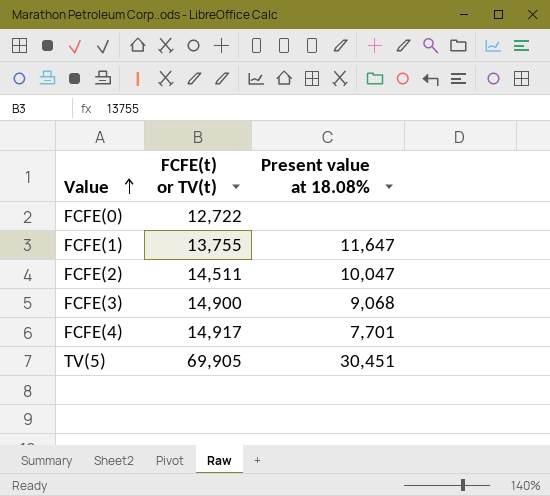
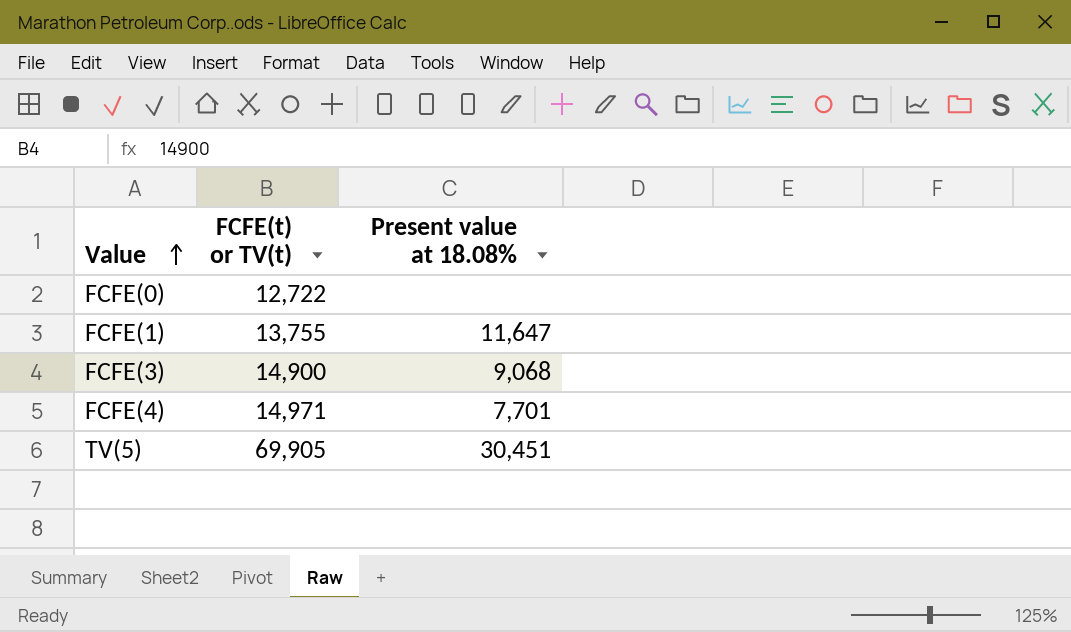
row FCFE(2): 14,511 | 10,047 -> none
FCFE(4) | FCFE(t) or TV(t): 14,917 -> 14,971

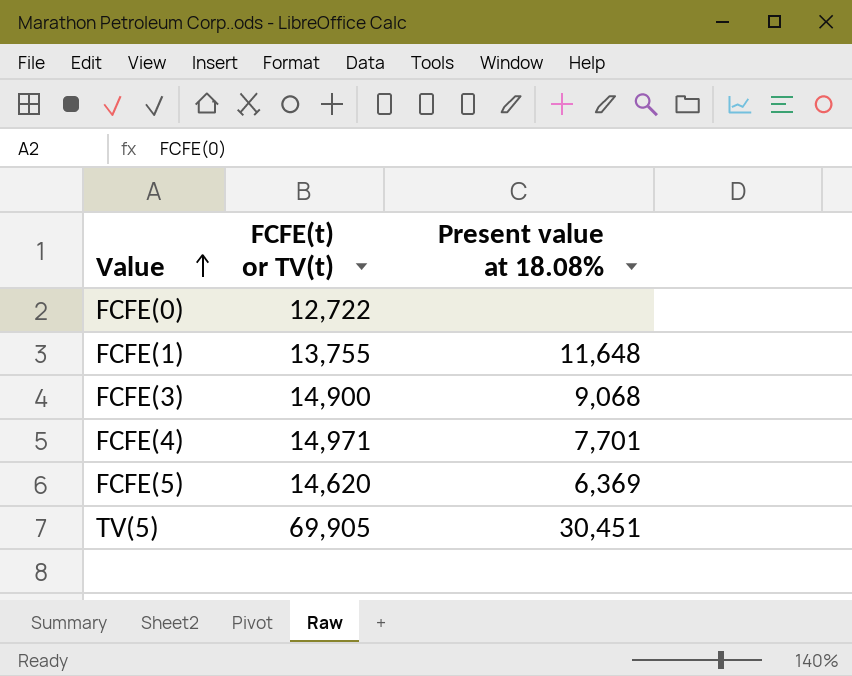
FCFE(1) | Present value at 18.08%: 11,647 -> 11,648
row FCFE(5): none -> 14,620 | 6,369

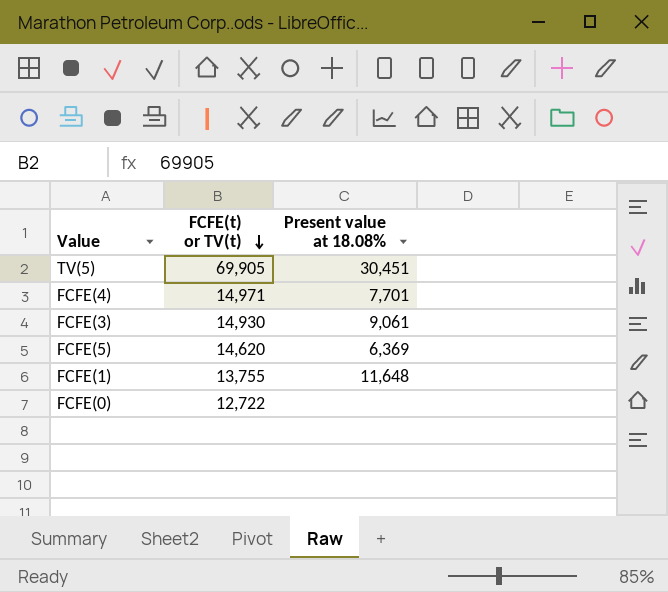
row order: Value ascending -> FCFE(t) or TV(t) descending
FCFE(3) | FCFE(t) or TV(t): 14,900 -> 14,930
FCFE(3) | Present value at 18.08%: 9,068 -> 9,061

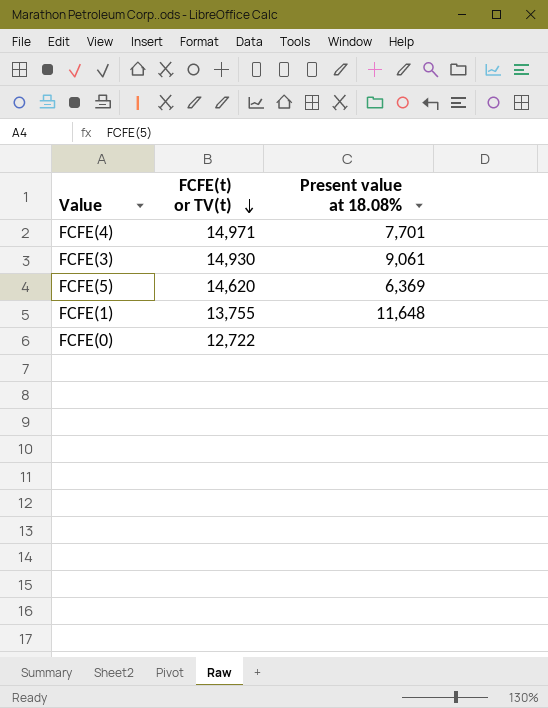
row TV(5): 69,905 | 30,451 -> none

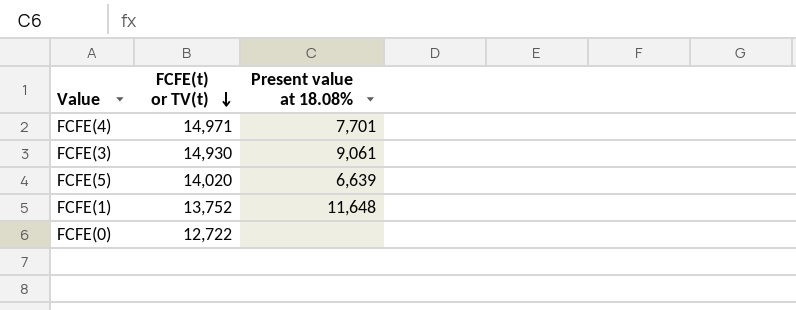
FCFE(5) | FCFE(t) or TV(t): 14,620 -> 14,020
FCFE(5) | Present value at 18.08%: 6,369 -> 6,639
FCFE(1) | FCFE(t) or TV(t): 13,755 -> 13,752

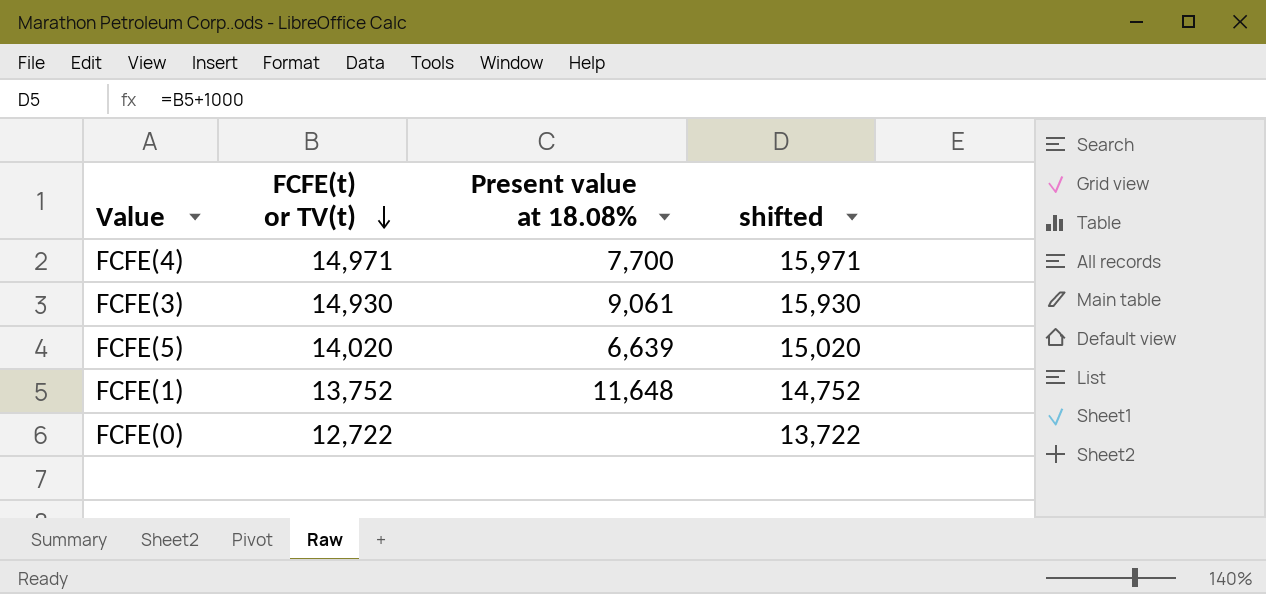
column shifted | formula: none -> [FCFE(t) or TV(t)] + 1000
FCFE(4) | Present value at 18.08%: 7,701 -> 7,700

